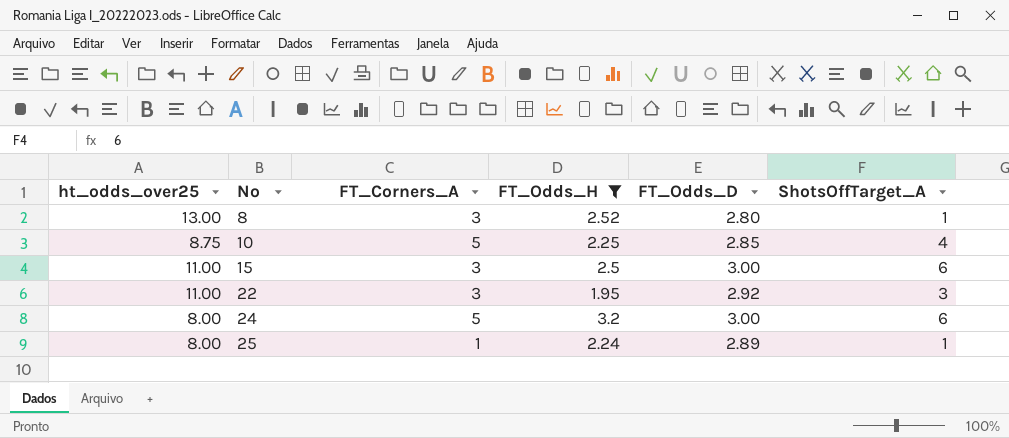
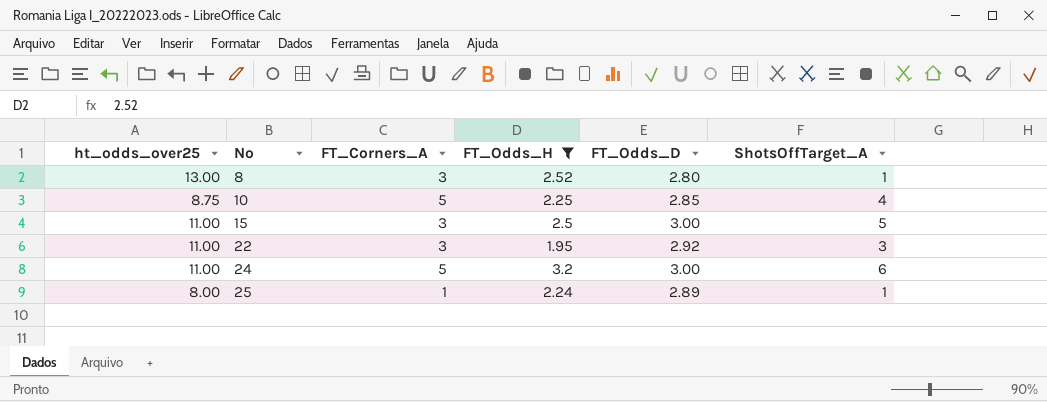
15 | ShotsOffTarget_A: 6 -> 5
24 | ht_odds_over25: 8.00 -> 11.00

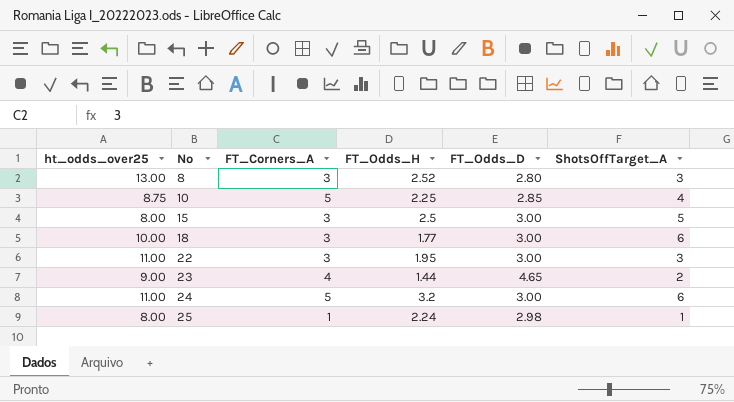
filter: FT_Odds_H >= 1.95 -> none
8 | ShotsOffTarget_A: 1 -> 3
15 | ht_odds_over25: 11.00 -> 8.00
22 | FT_Odds_D: 2.92 -> 3.00
25 | FT_Odds_D: 2.89 -> 2.98

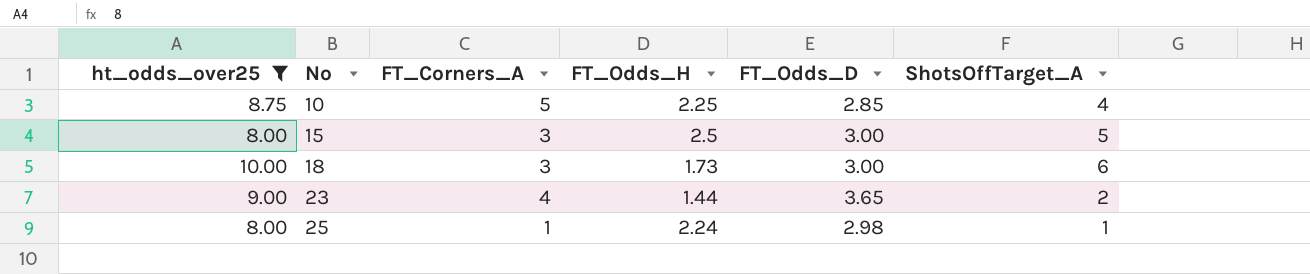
filter: none -> ht_odds_over25 <= 10.00
18 | FT_Odds_H: 1.77 -> 1.73
23 | FT_Odds_D: 4.65 -> 3.65

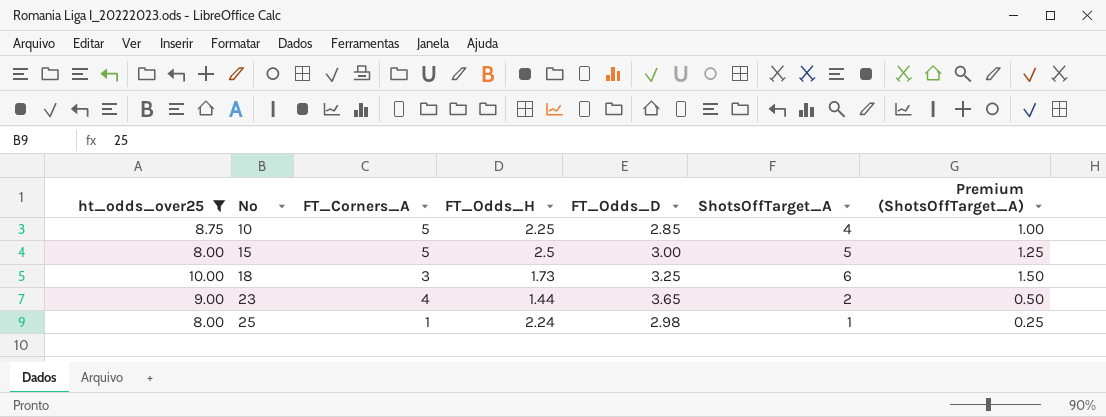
column Premium (ShotsOffTarget_A) | formula: none -> [ShotsOffTarget_A] * 0.25
15 | FT_Corners_A: 3 -> 5
18 | FT_Odds_D: 3.00 -> 3.25

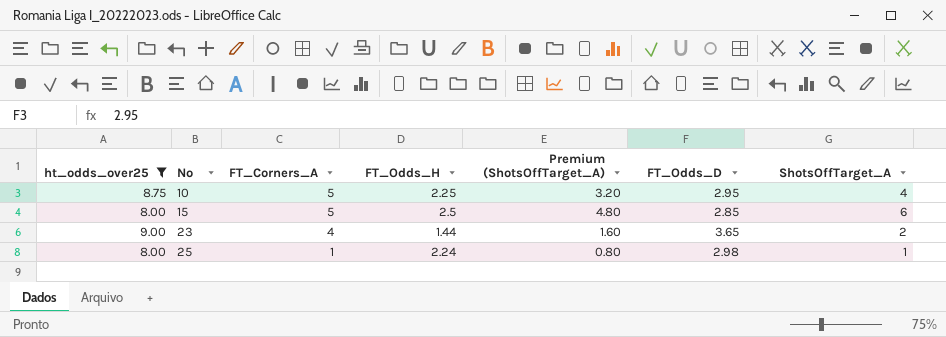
column Premium (ShotsOffTarget_A) | formula: [ShotsOffTarget_A] * 0.25 -> [ShotsOffTarget_A] * 0.8
column Premium (ShotsOffTarget_A) | position: 7 -> 5
row 18: 10.00 | 3 | 1.73 | 3.25 | 6 | 1.50 -> none
10 | FT_Odds_D: 2.85 -> 2.95
15 | FT_Odds_D: 3.00 -> 2.85
15 | ShotsOffTarget_A: 5 -> 6

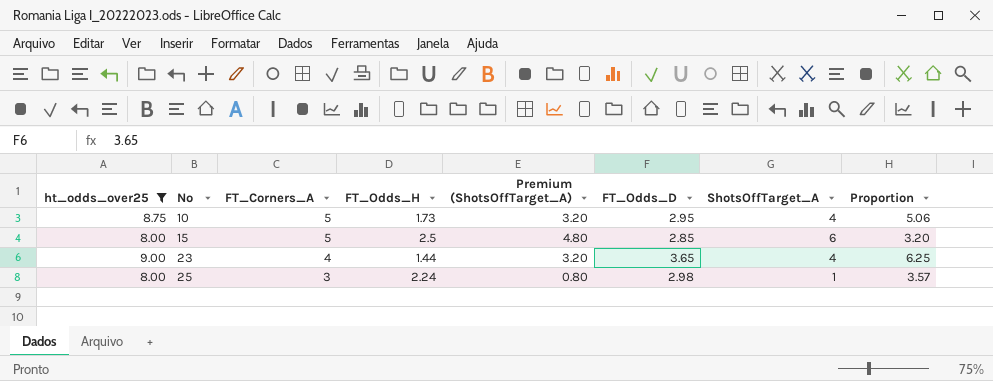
column Proportion | formula: none -> [ht_odds_over25] / [FT_Odds_H]
10 | FT_Odds_H: 2.25 -> 1.73
23 | Premium (ShotsOffTarget_A): 1.60 -> 3.20
23 | ShotsOffTarget_A: 2 -> 4
25 | FT_Corners_A: 1 -> 3

